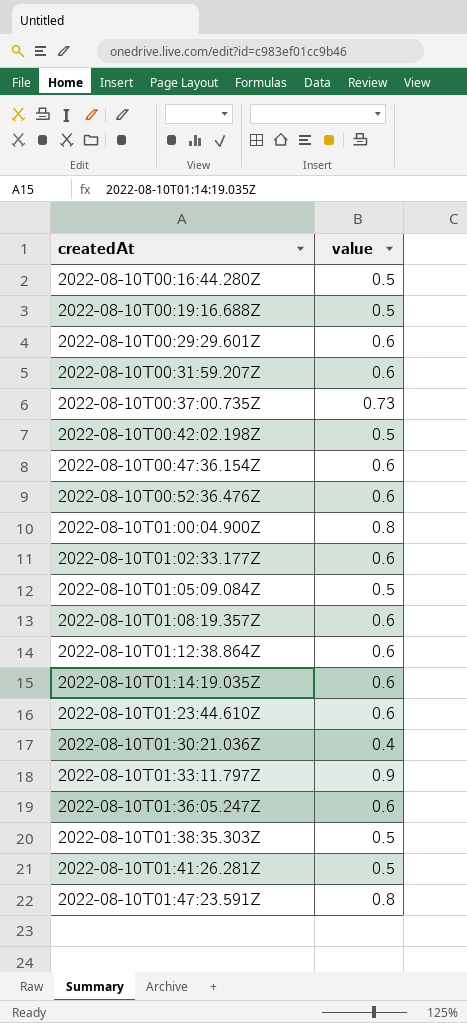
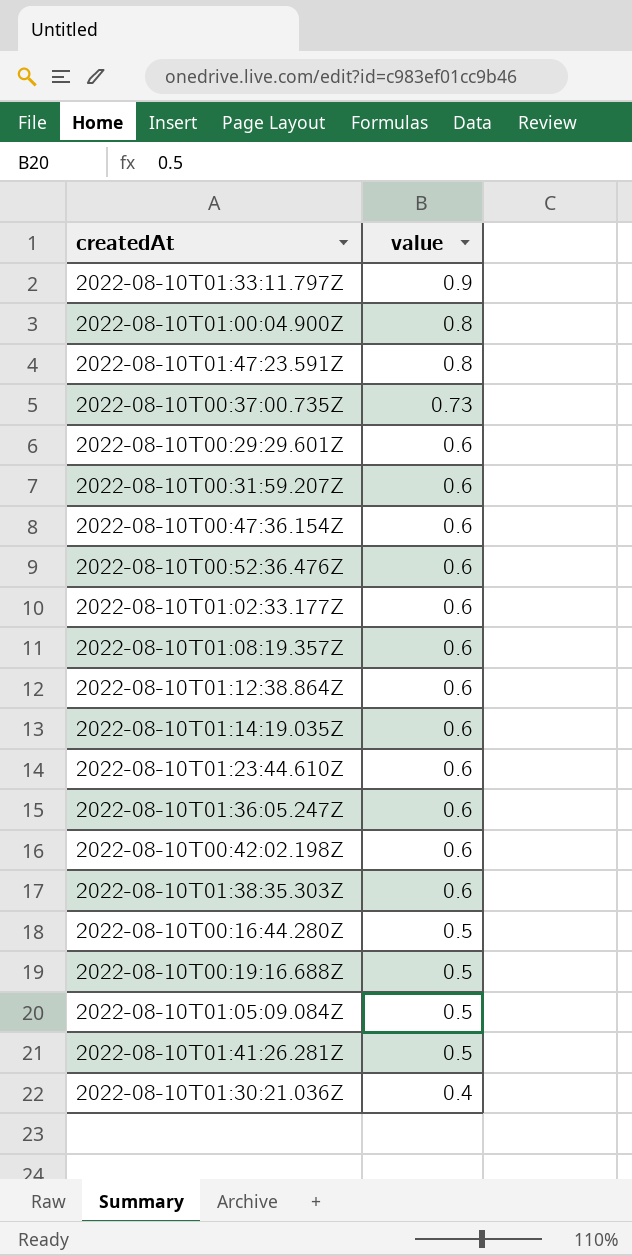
row order: createdAt ascending -> value descending
2022-08-10T00:42:02.198Z | value: 0.5 -> 0.6
2022-08-10T01:38:35.303Z | value: 0.5 -> 0.6

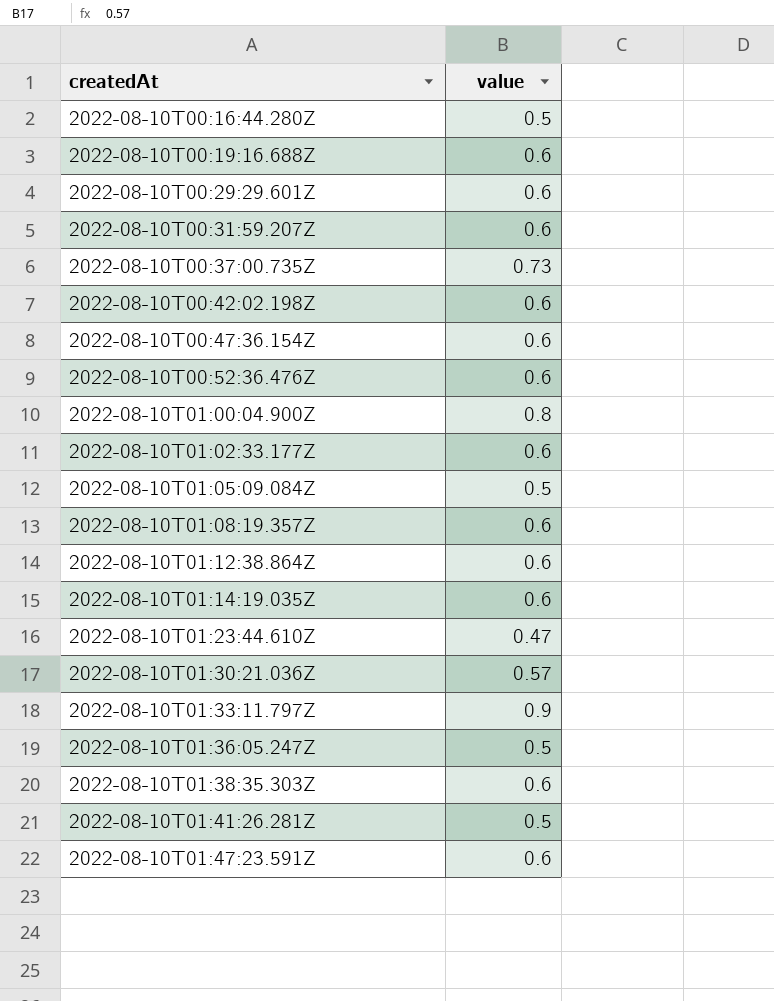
row order: value descending -> createdAt ascending
2022-08-10T00:19:16.688Z | value: 0.5 -> 0.6
2022-08-10T01:23:44.610Z | value: 0.6 -> 0.47
2022-08-10T01:30:21.036Z | value: 0.4 -> 0.57
2022-08-10T01:36:05.247Z | value: 0.6 -> 0.5
2022-08-10T01:47:23.591Z | value: 0.8 -> 0.6

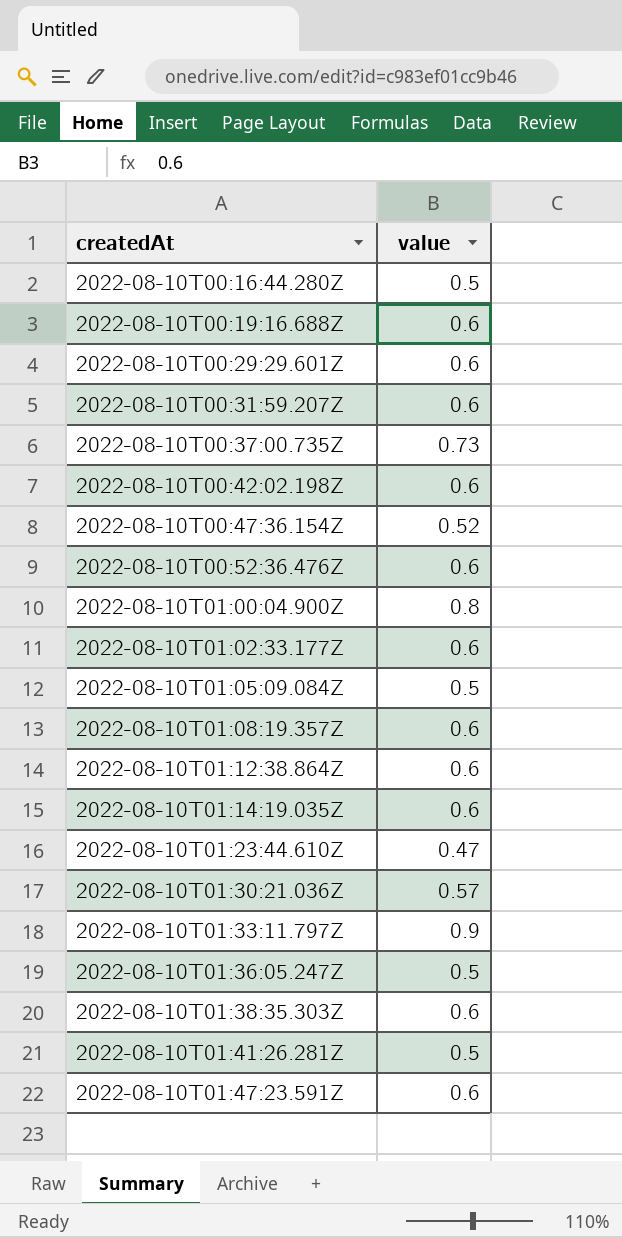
2022-08-10T00:47:36.154Z | value: 0.6 -> 0.52

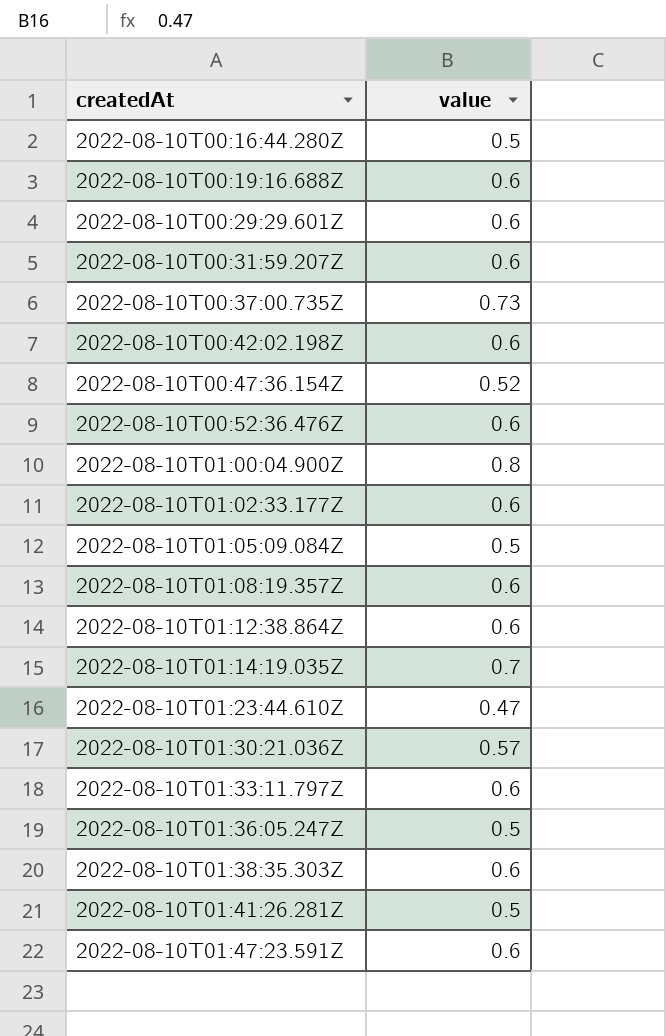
2022-08-10T01:14:19.035Z | value: 0.6 -> 0.7
2022-08-10T01:33:11.797Z | value: 0.9 -> 0.6

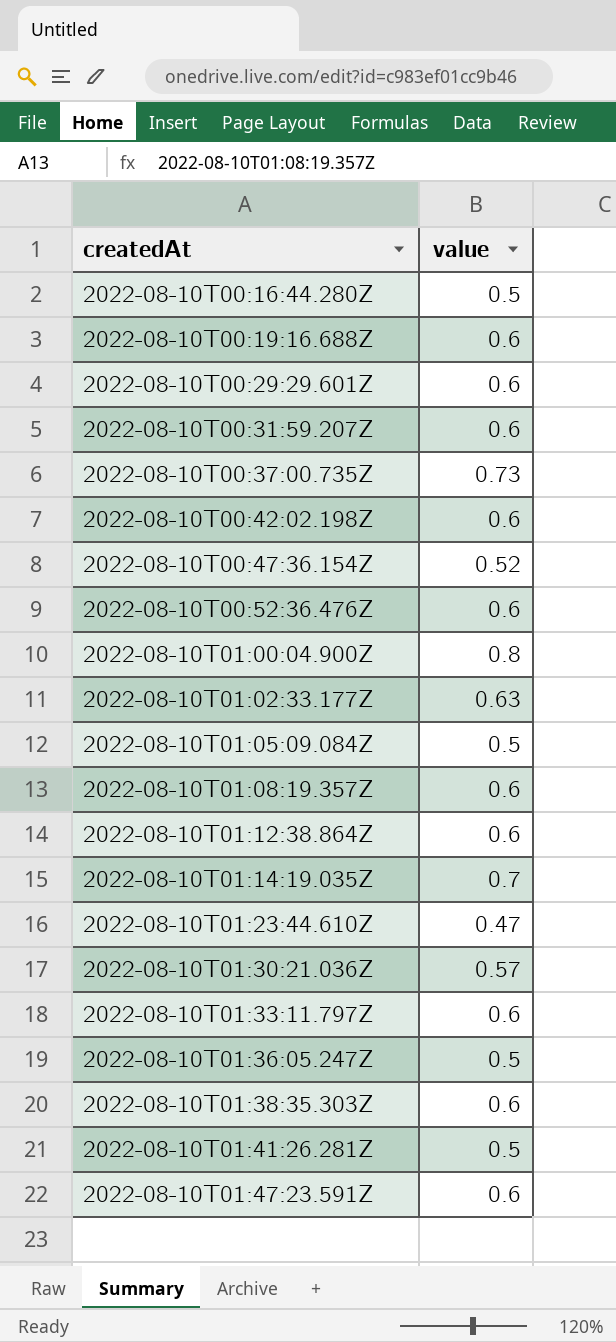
2022-08-10T01:02:33.177Z | value: 0.6 -> 0.63

